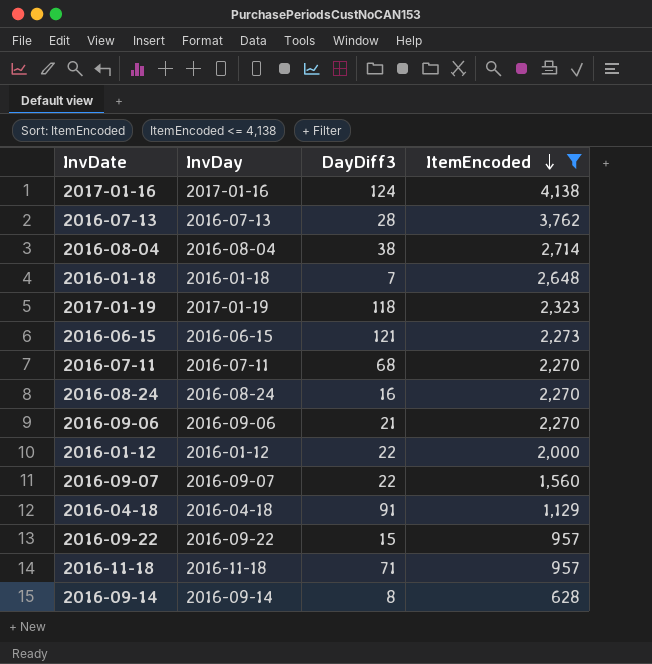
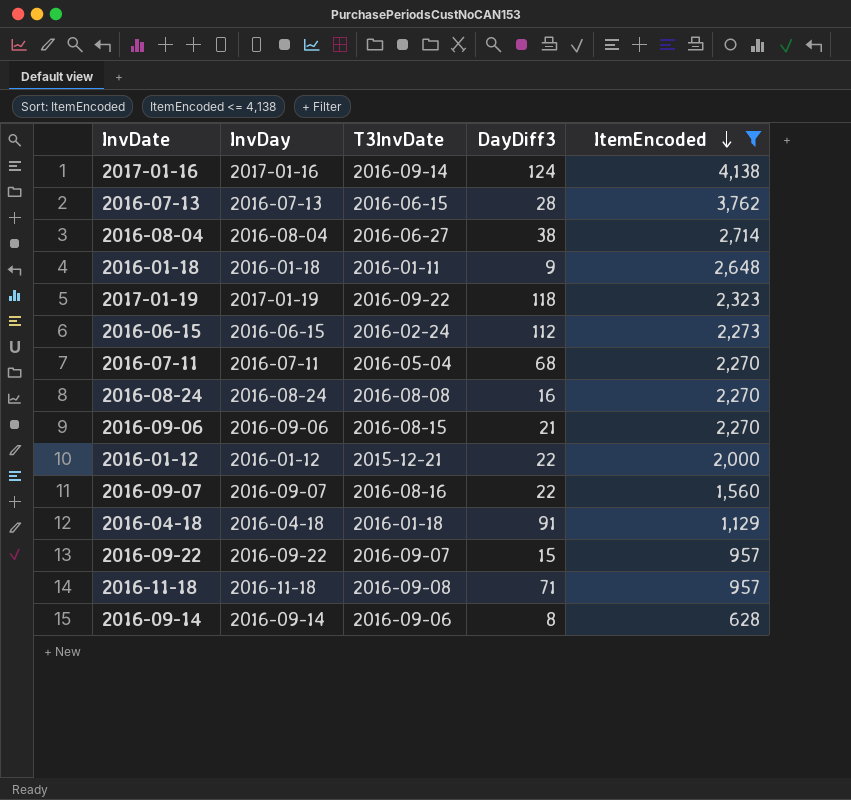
column T3InvDate | position: none -> 3
2016-01-18 | DayDiff3: 7 -> 9
2016-06-15 | DayDiff3: 121 -> 112

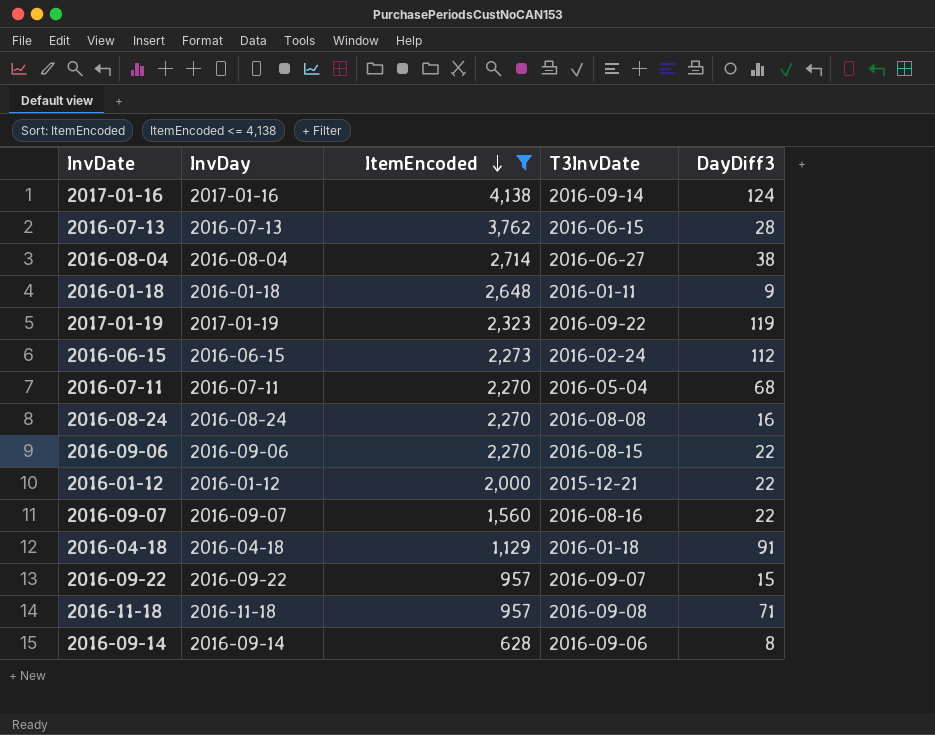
column ItemEncoded | position: 5 -> 3
2017-01-19 | DayDiff3: 118 -> 119
2016-09-06 | DayDiff3: 21 -> 22

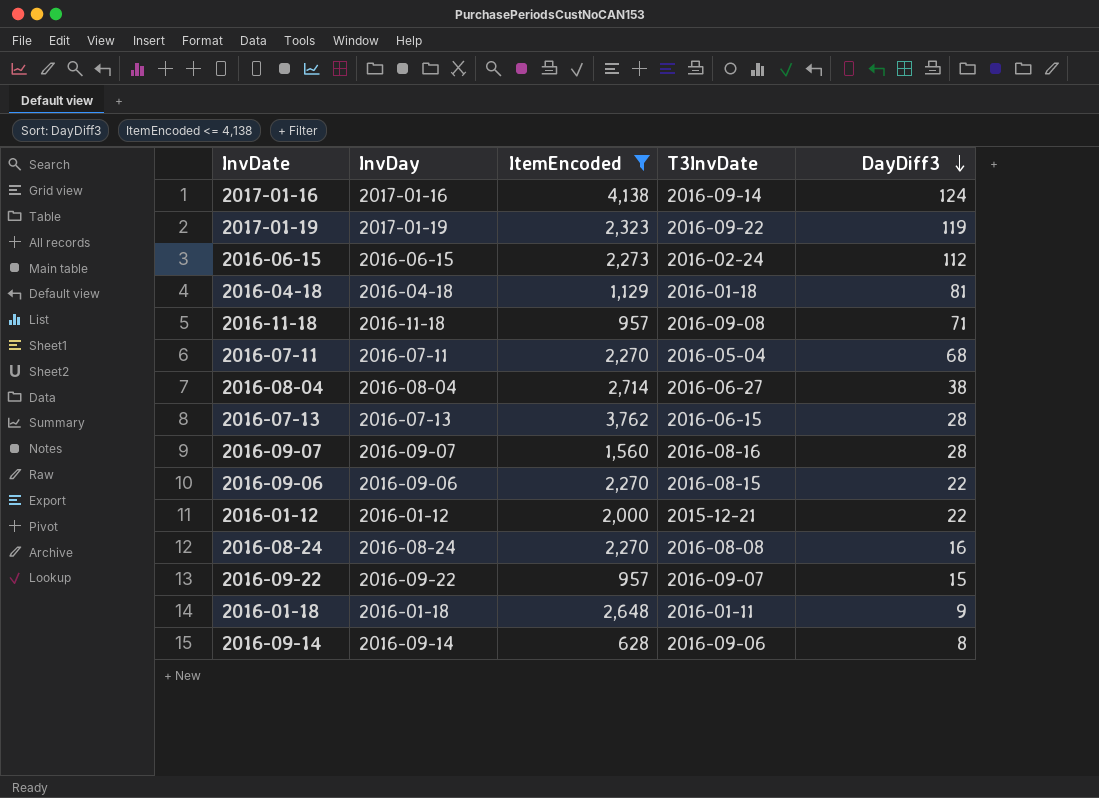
row order: ItemEncoded descending -> DayDiff3 descending
2016-04-18 | DayDiff3: 91 -> 81
2016-09-07 | DayDiff3: 22 -> 28

